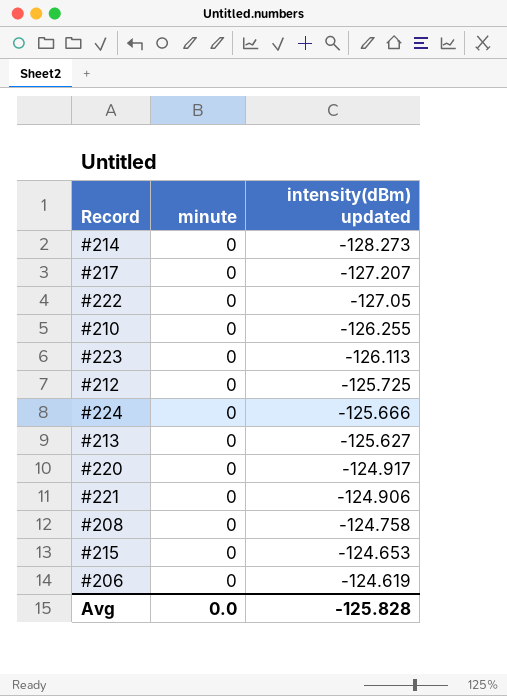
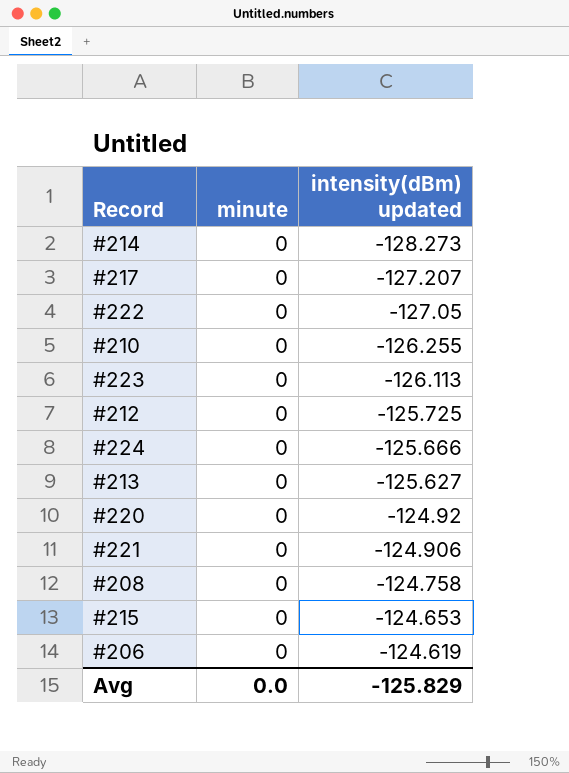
#220 | intensity(dBm) updated: -124.917 -> -124.92
Avg | intensity(dBm) updated: -125.828 -> -125.829

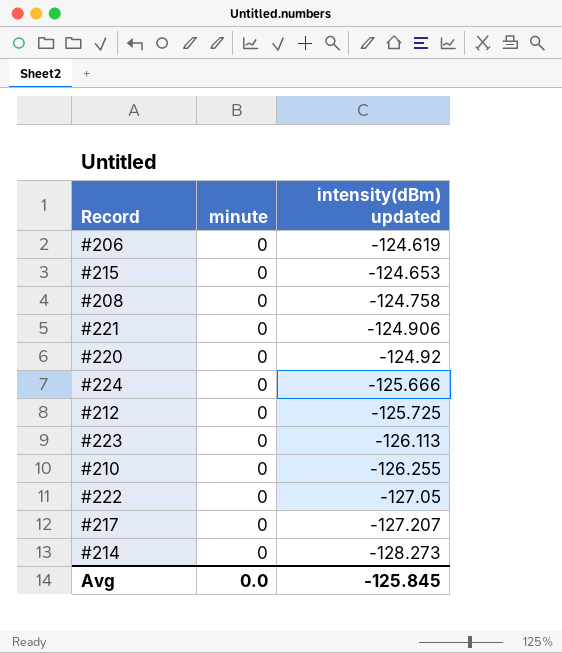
row order: intensity(dBm) updated ascending -> intensity(dBm) updated descending
row #213: 0 | -125.627 -> none
Avg | intensity(dBm) updated: -125.829 -> -125.845

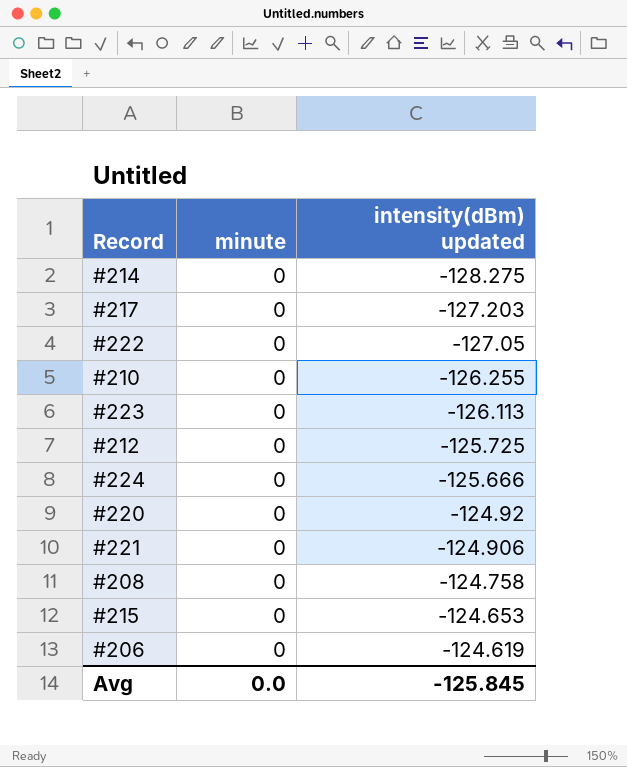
row order: intensity(dBm) updated descending -> intensity(dBm) updated ascending
#214 | intensity(dBm) updated: -128.273 -> -128.275
#217 | intensity(dBm) updated: -127.207 -> -127.203

